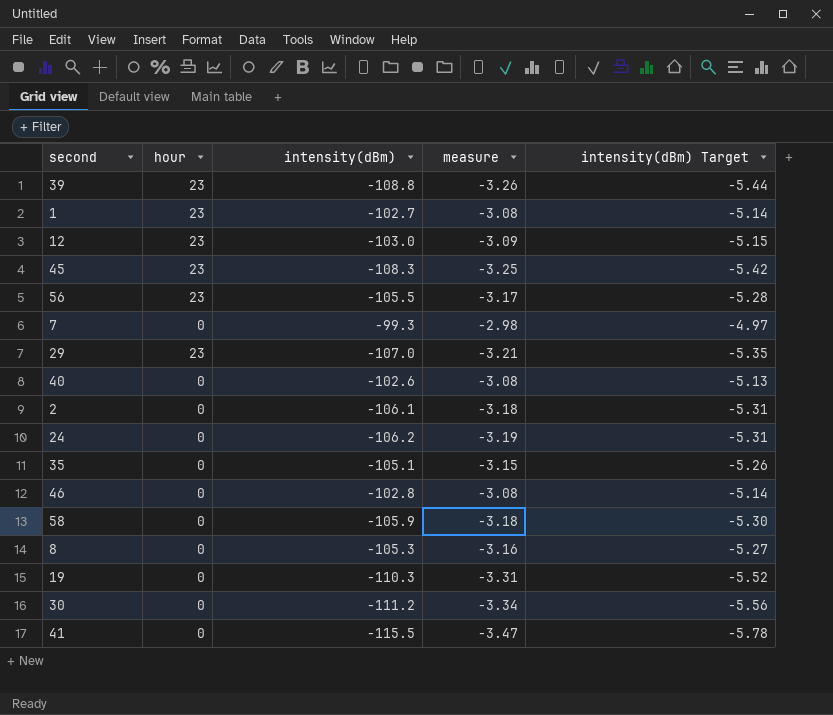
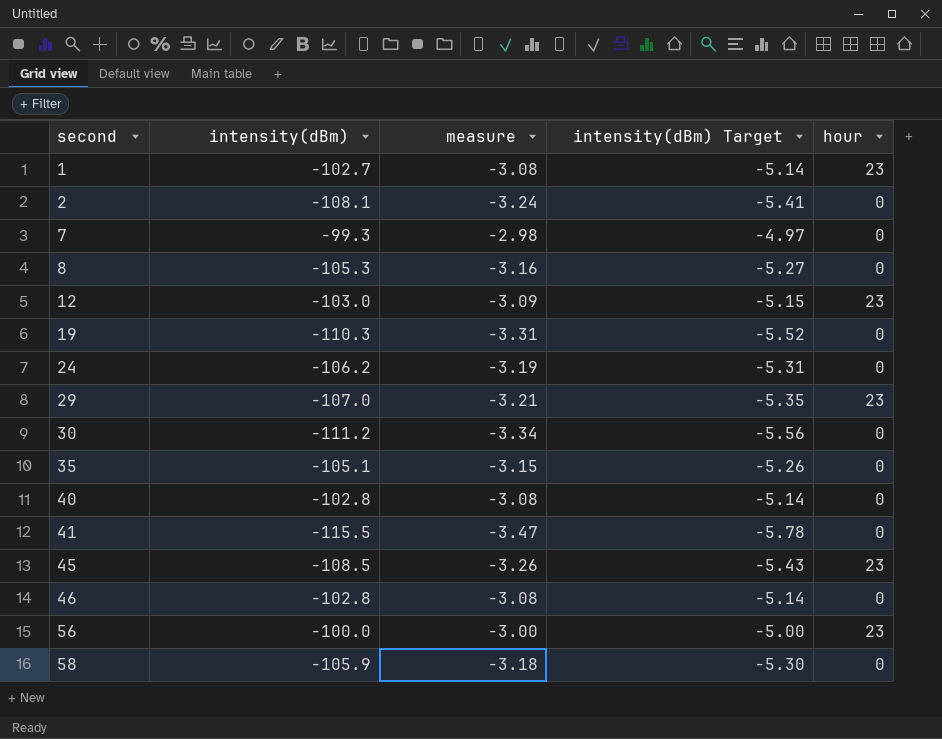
row order: none -> second ascending
column hour | position: 2 -> 5
row 39: 23 | -108.8 | -3.26 | -5.44 -> none
2 | intensity(dBm): -106.1 -> -108.1
2 | measure: -3.18 -> -3.24
2 | intensity(dBm) Target: -5.31 -> -5.41
40 | intensity(dBm): -102.6 -> -102.8
40 | intensity(dBm) Target: -5.13 -> -5.14
45 | intensity(dBm): -108.3 -> -108.5
45 | measure: -3.25 -> -3.26
45 | intensity(dBm) Target: -5.42 -> -5.43
56 | intensity(dBm): -105.5 -> -100.0
56 | measure: -3.17 -> -3.00
56 | intensity(dBm) Target: -5.28 -> -5.00

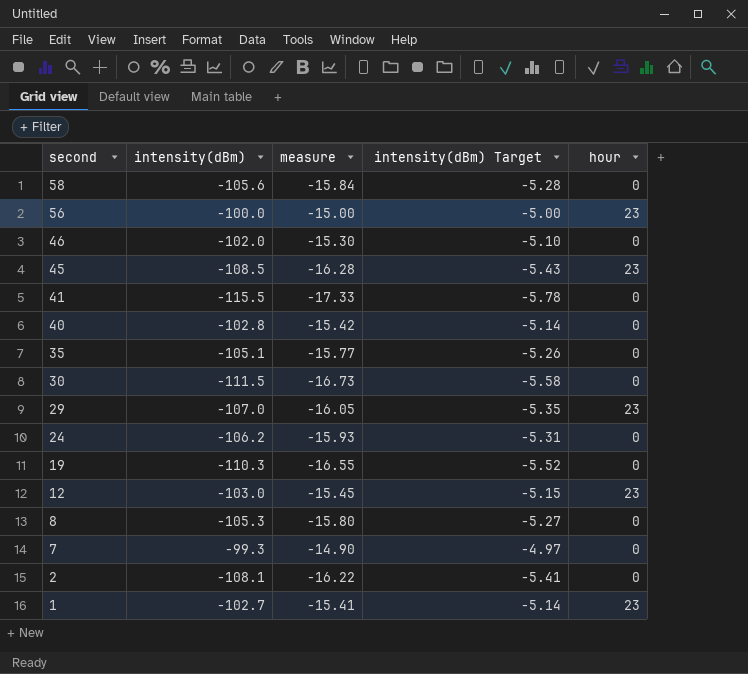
row order: second ascending -> second descending
column measure | formula: [intensity(dBm)] * 0.03 -> [intensity(dBm)] * 0.15
58 | intensity(dBm): -105.9 -> -105.6
58 | intensity(dBm) Target: -5.30 -> -5.28
46 | intensity(dBm): -102.8 -> -102.0
46 | intensity(dBm) Target: -5.14 -> -5.10
30 | intensity(dBm): -111.2 -> -111.5
30 | intensity(dBm) Target: -5.56 -> -5.58

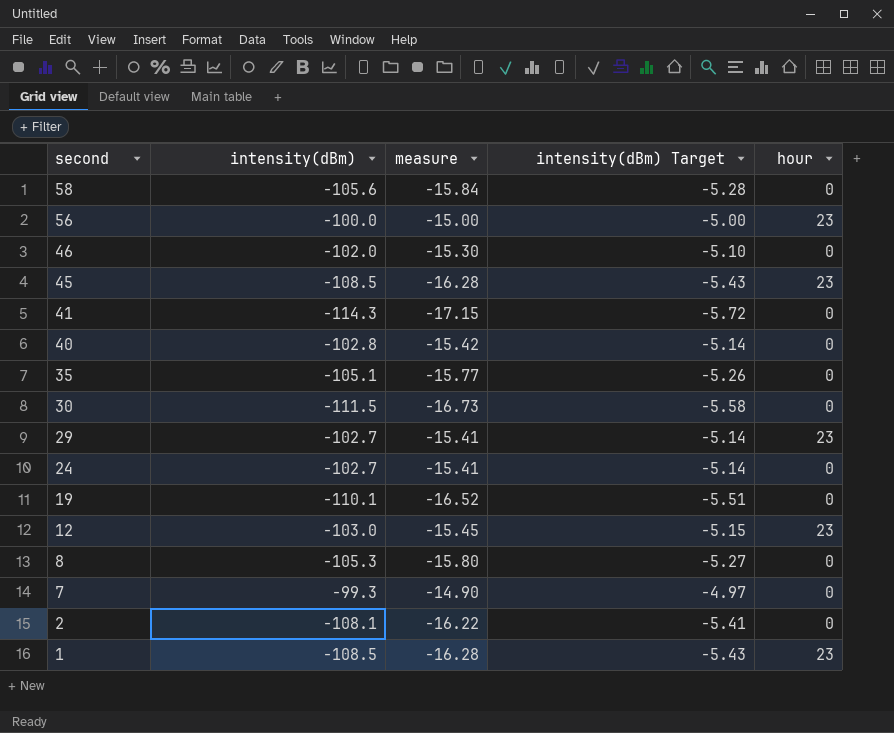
41 | intensity(dBm): -115.5 -> -114.3
41 | measure: -17.33 -> -17.15
41 | intensity(dBm) Target: -5.78 -> -5.72
29 | intensity(dBm): -107.0 -> -102.7
29 | measure: -16.05 -> -15.41
29 | intensity(dBm) Target: -5.35 -> -5.14
24 | intensity(dBm): -106.2 -> -102.7
24 | measure: -15.93 -> -15.41
24 | intensity(dBm) Target: -5.31 -> -5.14
19 | intensity(dBm): -110.3 -> -110.1
19 | measure: -16.55 -> -16.52
19 | intensity(dBm) Target: -5.52 -> -5.51
1 | intensity(dBm): -102.7 -> -108.5
1 | measure: -15.41 -> -16.28
1 | intensity(dBm) Target: -5.14 -> -5.43

